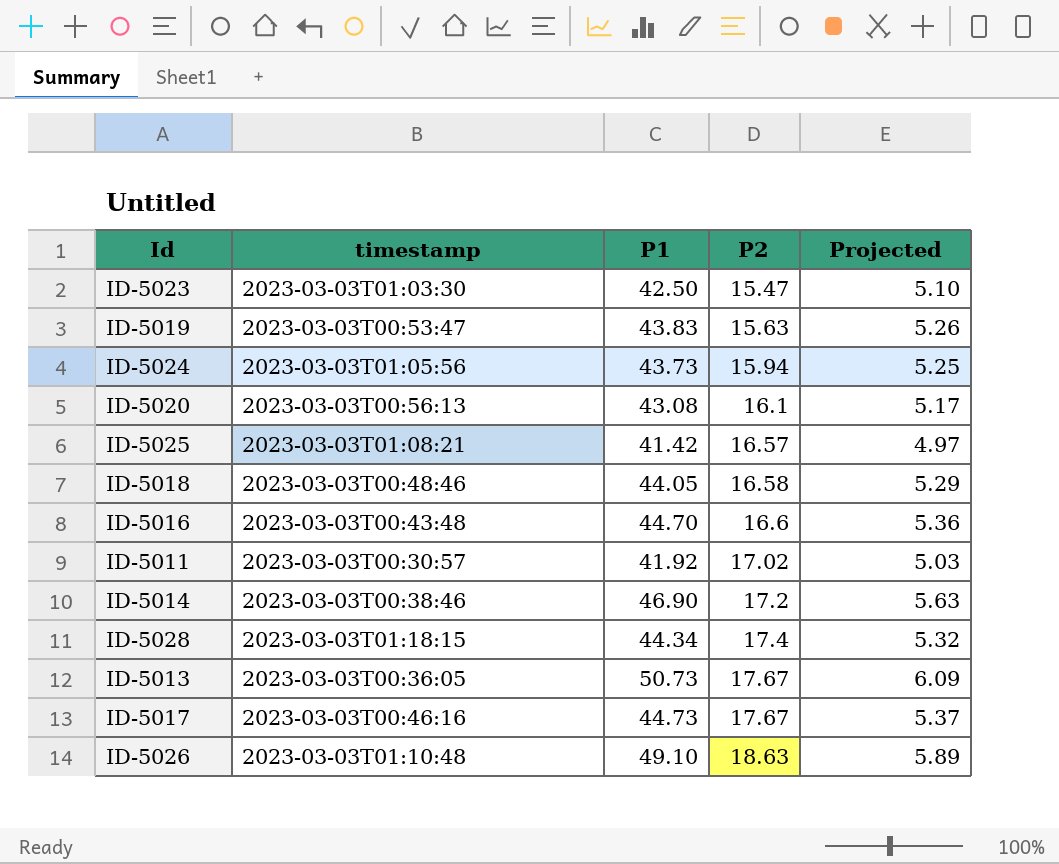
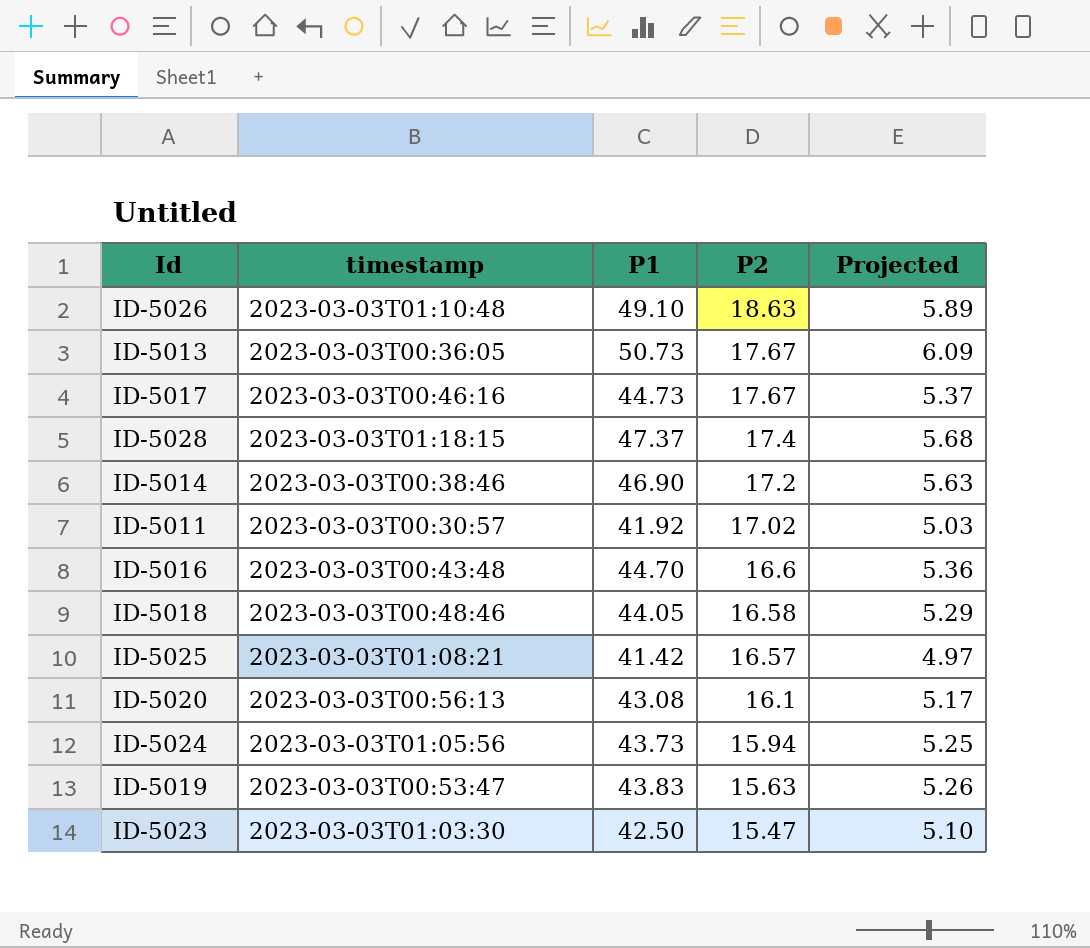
row order: P2 ascending -> P2 descending
ID-5028 | P1: 44.34 -> 47.37
ID-5028 | Projected: 5.32 -> 5.68

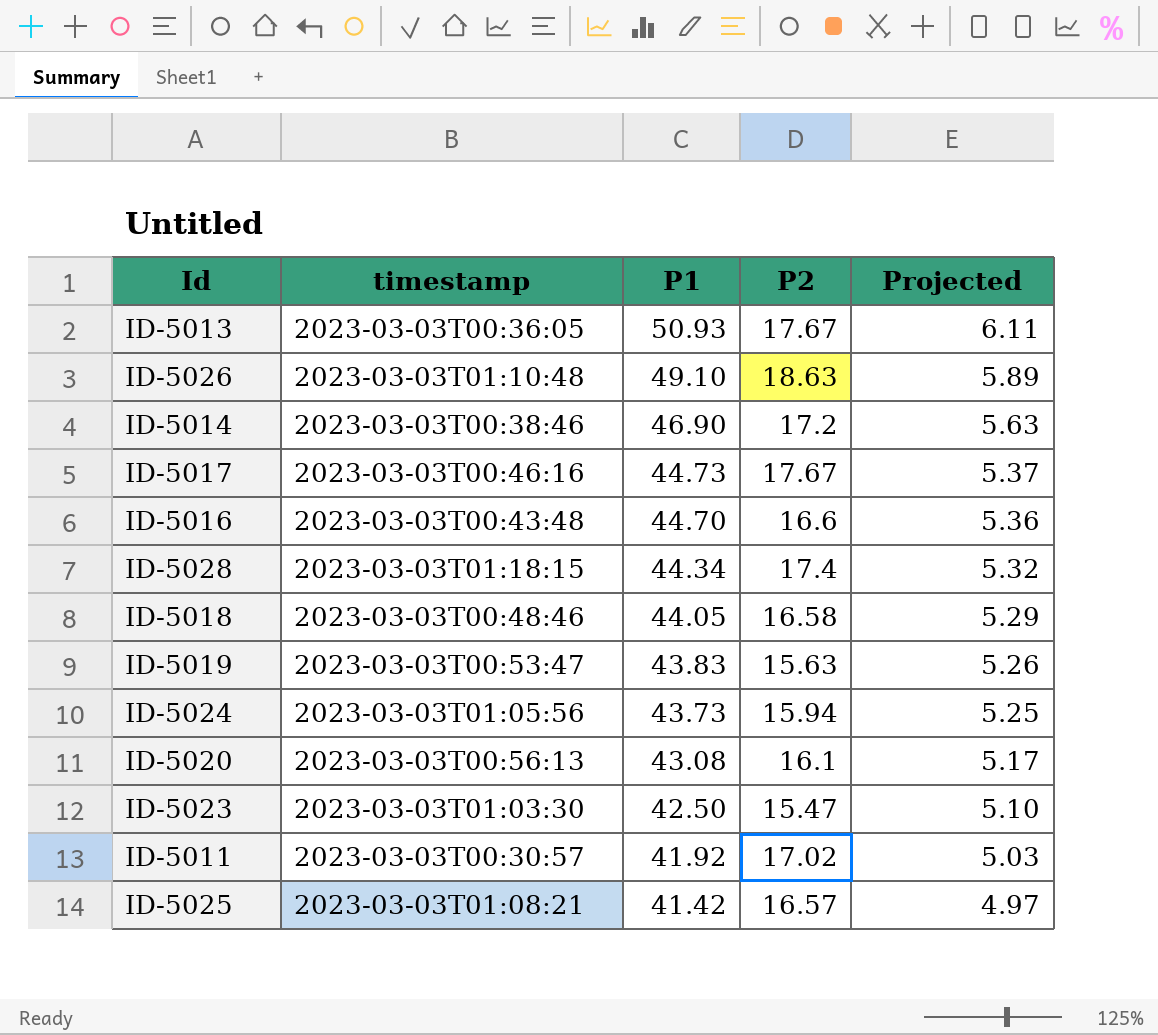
row order: P2 descending -> P1 descending
ID-5013 | P1: 50.73 -> 50.93
ID-5013 | Projected: 6.09 -> 6.11
ID-5028 | P1: 47.37 -> 44.34
ID-5028 | Projected: 5.68 -> 5.32

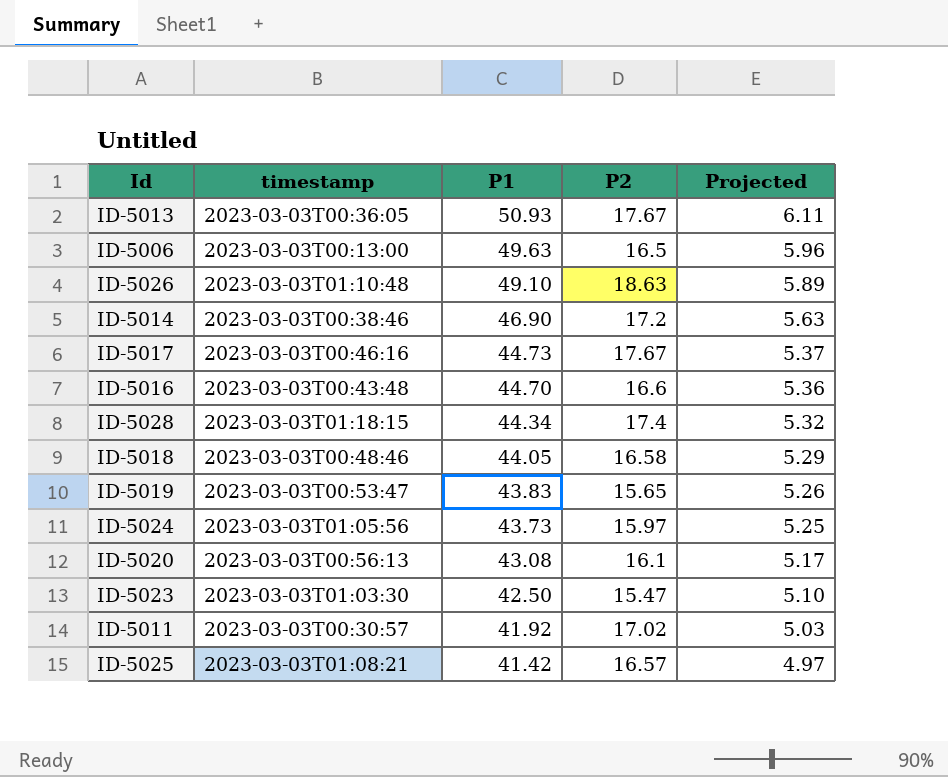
row ID-5006: none -> 2023-03-03T00:13:00 | 49.63 | 16.5 | 5.96
ID-5019 | P2: 15.63 -> 15.65
ID-5024 | P2: 15.94 -> 15.97

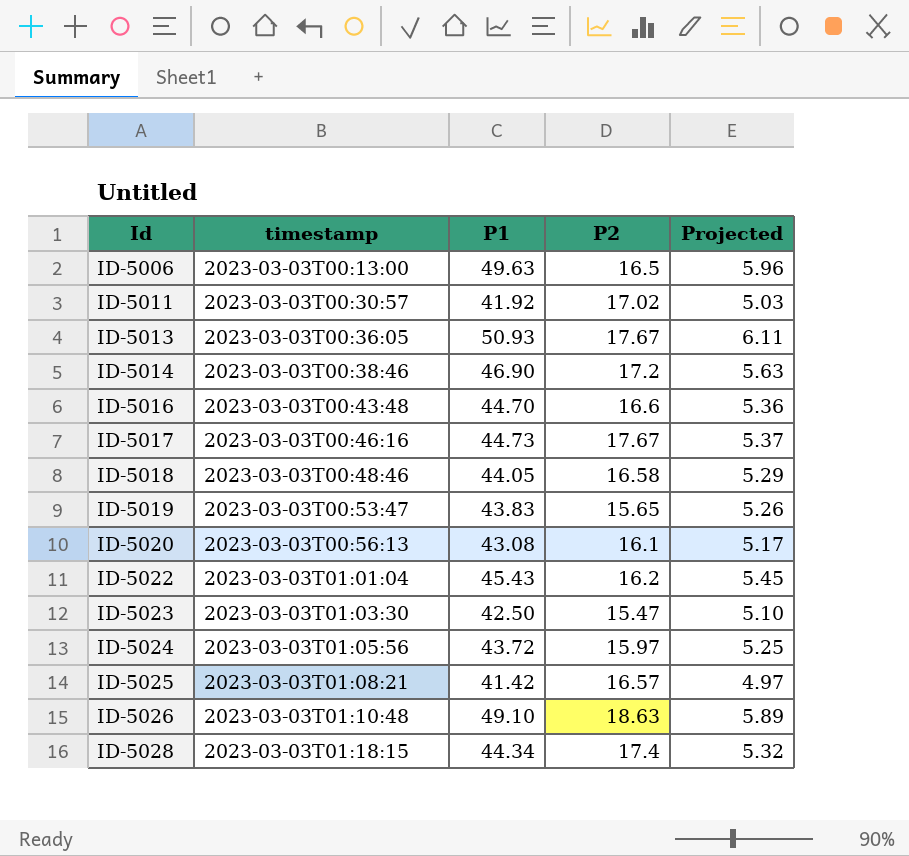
row order: P1 descending -> Id ascending
row ID-5022: none -> 2023-03-03T01:01:04 | 45.43 | 16.2 | 5.45
ID-5024 | P1: 43.73 -> 43.72

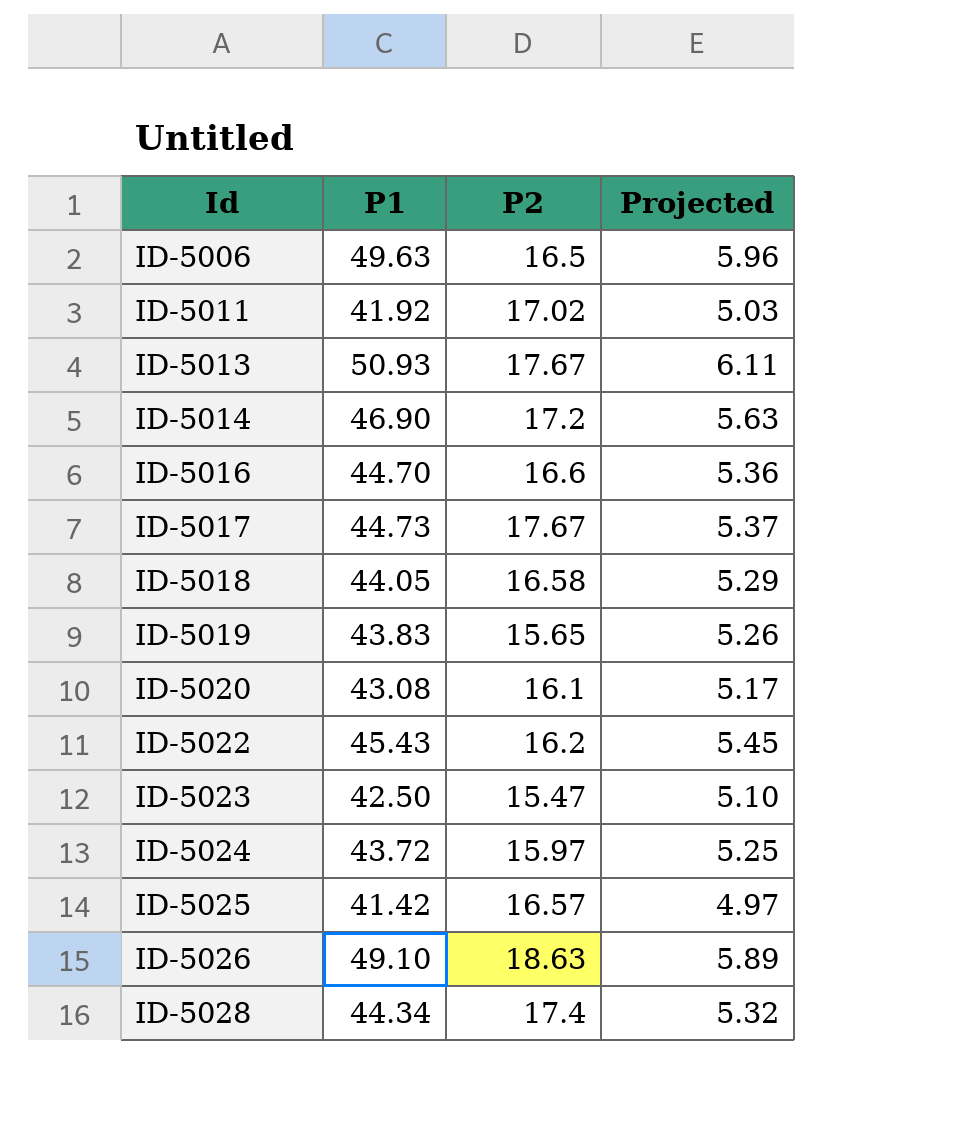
column timestamp | position: 2 -> none

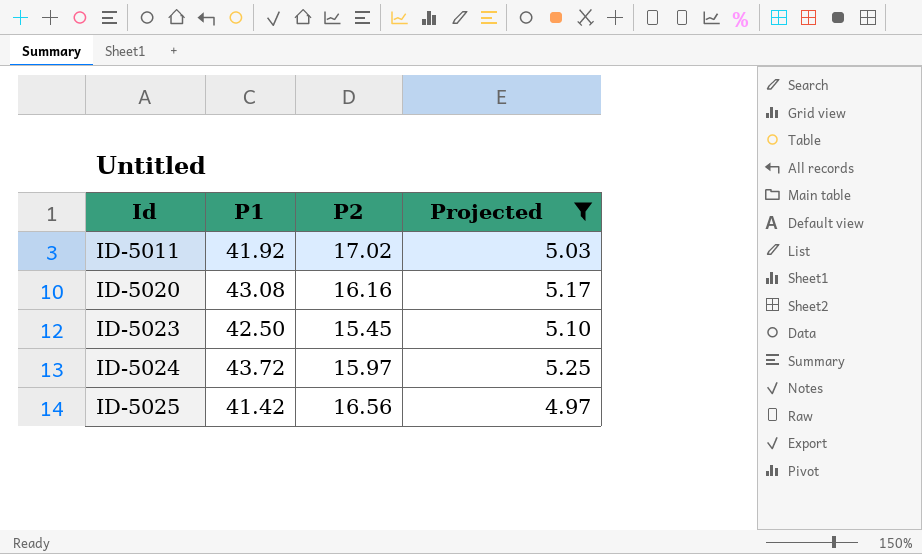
filter: none -> Projected <= 5.25
ID-5020 | P2: 16.1 -> 16.16
ID-5023 | P2: 15.47 -> 15.45
ID-5025 | P2: 16.57 -> 16.56

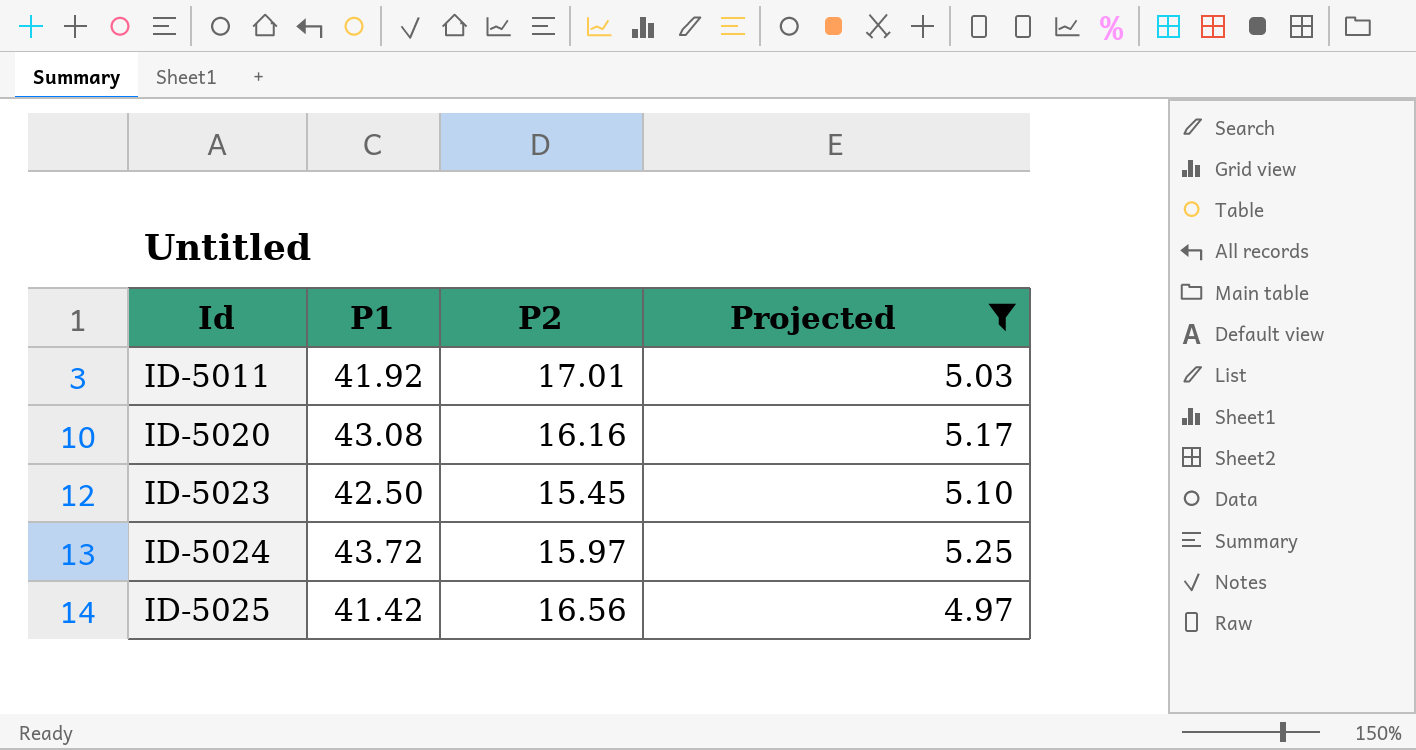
ID-5011 | P2: 17.02 -> 17.01

